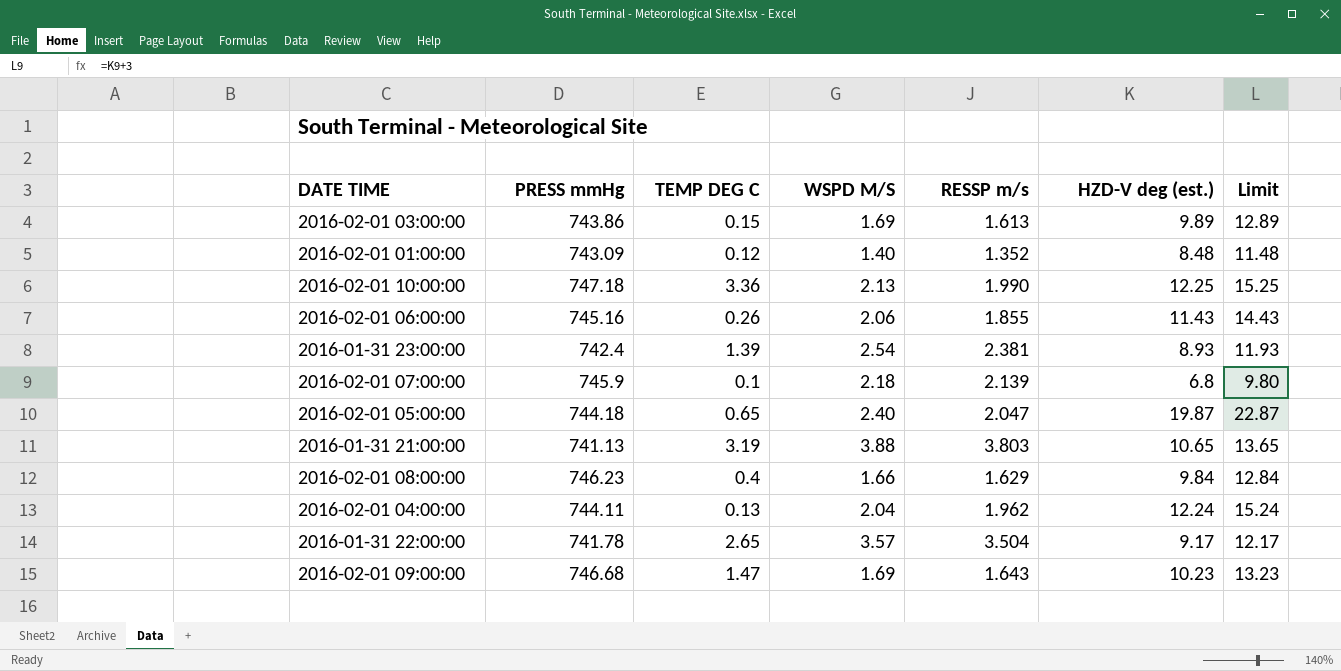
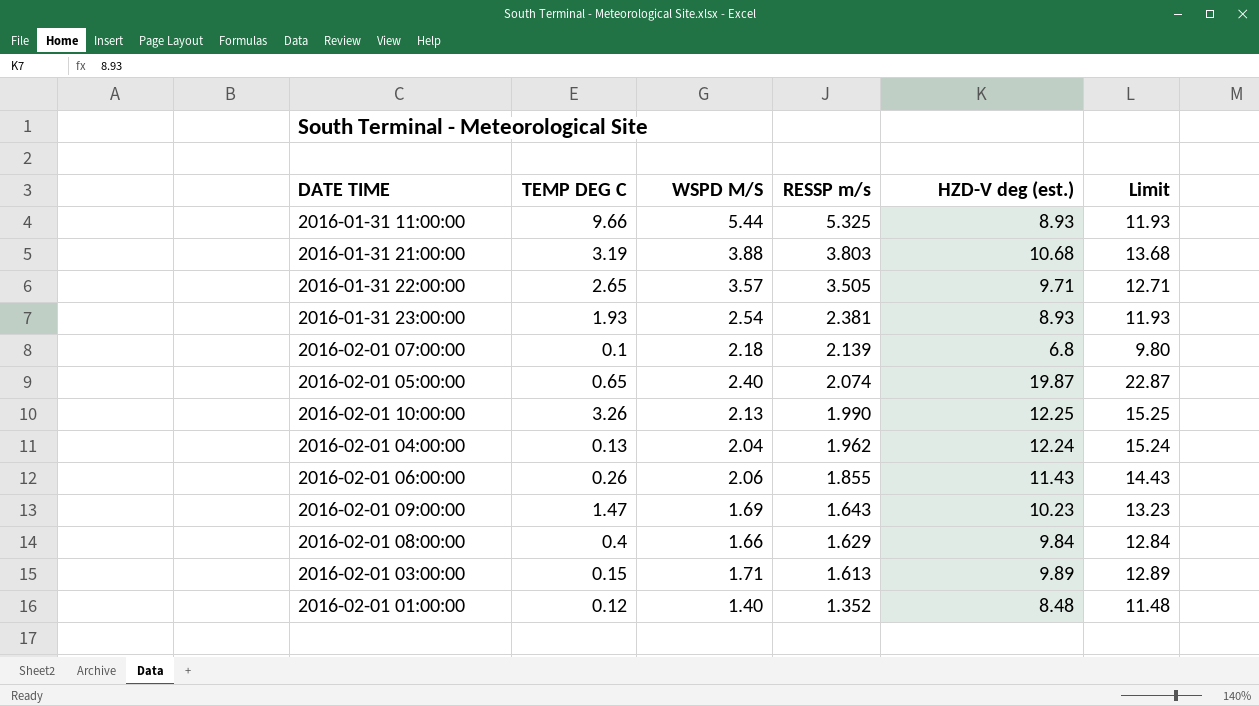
row order: none -> RESSP m/s descending
column PRESS mmHg | position: 2 -> none
row 2016-01-31 11:00:00: none -> 9.66 | 5.44 | 5.325 | 8.93 | 11.93
2016-01-31 21:00:00 | HZD-V deg (est.): 10.65 -> 10.68
2016-01-31 21:00:00 | Limit: 13.65 -> 13.68
2016-01-31 22:00:00 | RESSP m/s: 3.504 -> 3.505
2016-01-31 22:00:00 | HZD-V deg (est.): 9.17 -> 9.71
2016-01-31 22:00:00 | Limit: 12.17 -> 12.71
2016-01-31 23:00:00 | TEMP DEG C: 1.39 -> 1.93
2016-02-01 05:00:00 | RESSP m/s: 2.047 -> 2.074
2016-02-01 10:00:00 | TEMP DEG C: 3.36 -> 3.26
2016-02-01 03:00:00 | WSPD M/S: 1.69 -> 1.71

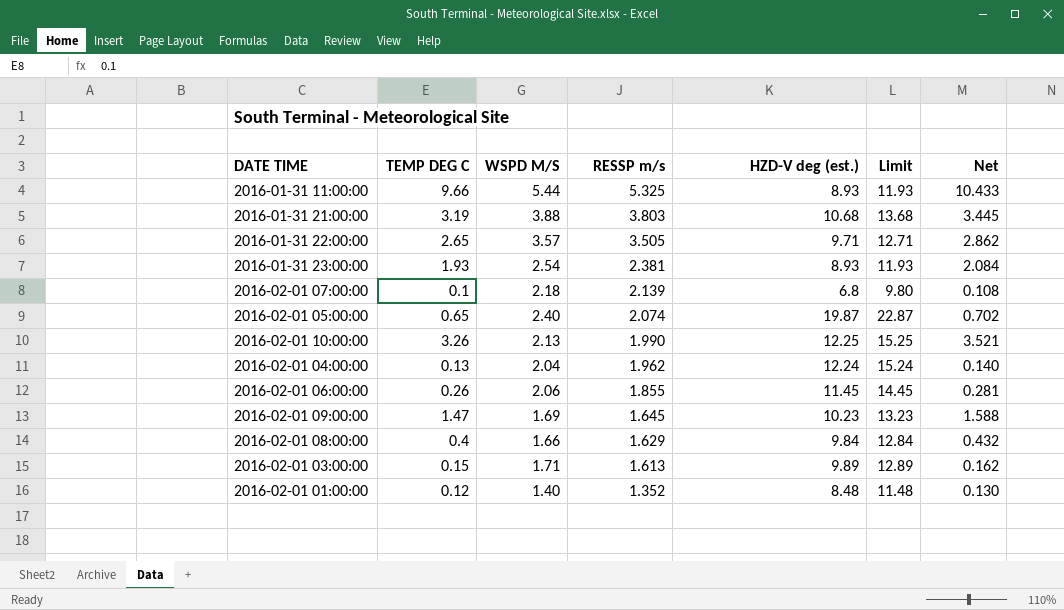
column Net | formula: none -> [TEMP DEG C] * 1.08
2016-02-01 06:00:00 | HZD-V deg (est.): 11.43 -> 11.45
2016-02-01 06:00:00 | Limit: 14.43 -> 14.45
2016-02-01 09:00:00 | RESSP m/s: 1.643 -> 1.645

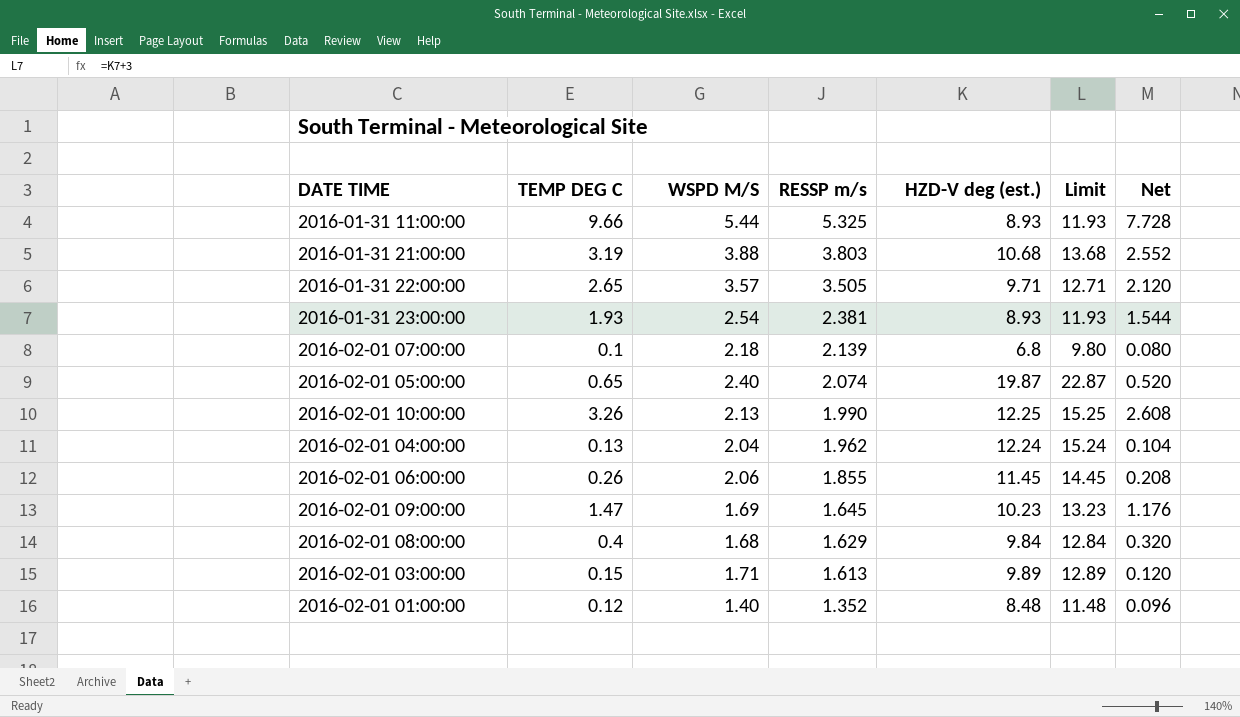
column Net | formula: [TEMP DEG C] * 1.08 -> [TEMP DEG C] * 0.8
2016-02-01 08:00:00 | WSPD M/S: 1.66 -> 1.68

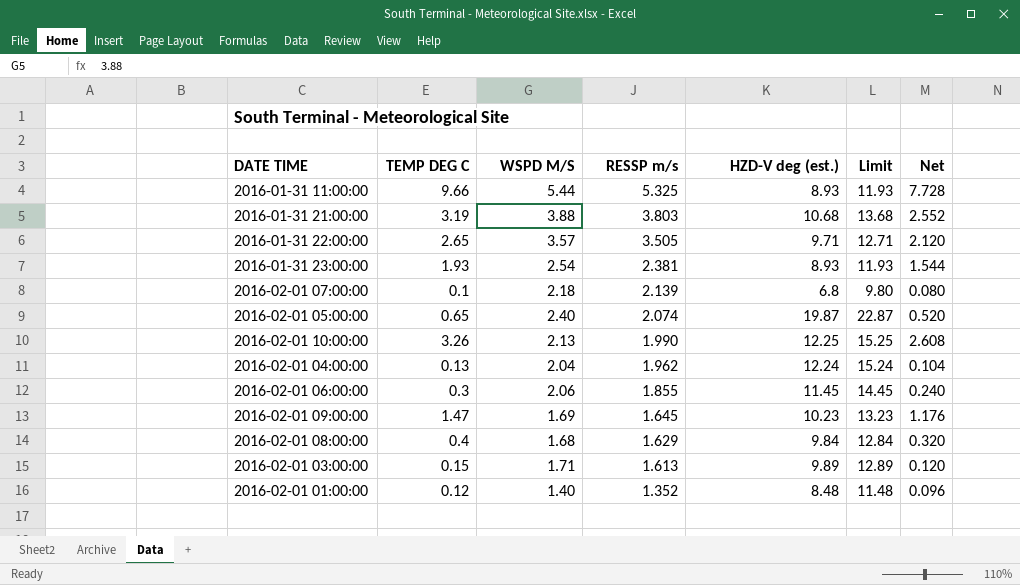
2016-02-01 06:00:00 | TEMP DEG C: 0.26 -> 0.3
2016-02-01 06:00:00 | Net: 0.208 -> 0.240

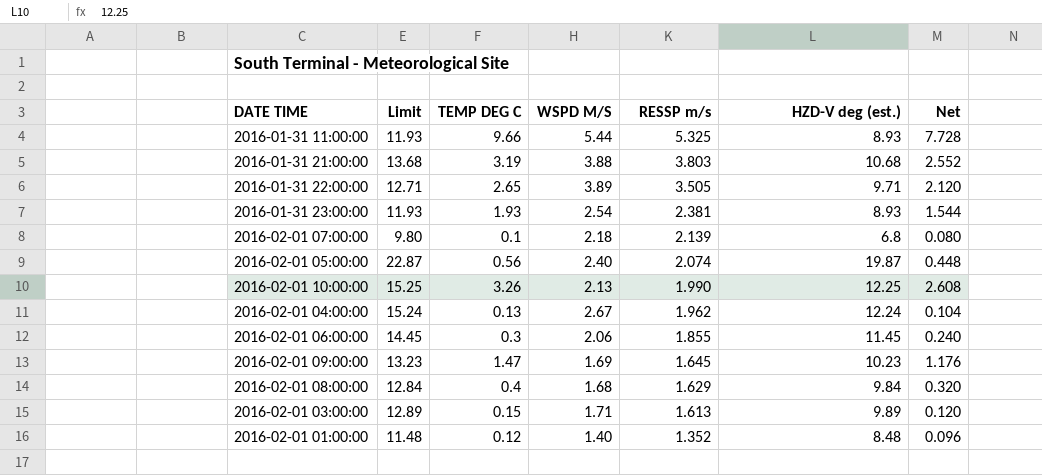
column Limit | position: 6 -> 2
2016-01-31 22:00:00 | WSPD M/S: 3.57 -> 3.89
2016-02-01 05:00:00 | TEMP DEG C: 0.65 -> 0.56
2016-02-01 05:00:00 | Net: 0.520 -> 0.448
2016-02-01 04:00:00 | WSPD M/S: 2.04 -> 2.67

